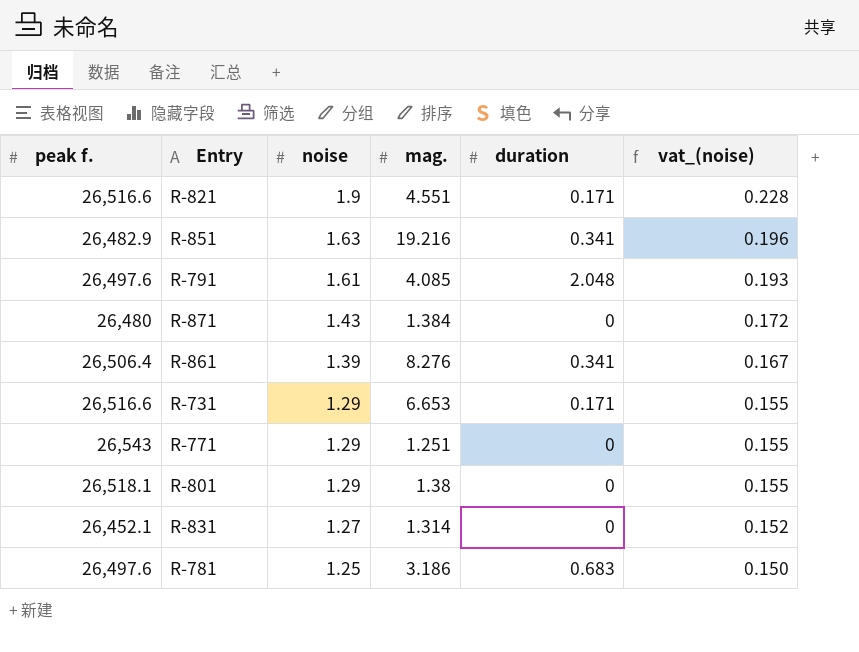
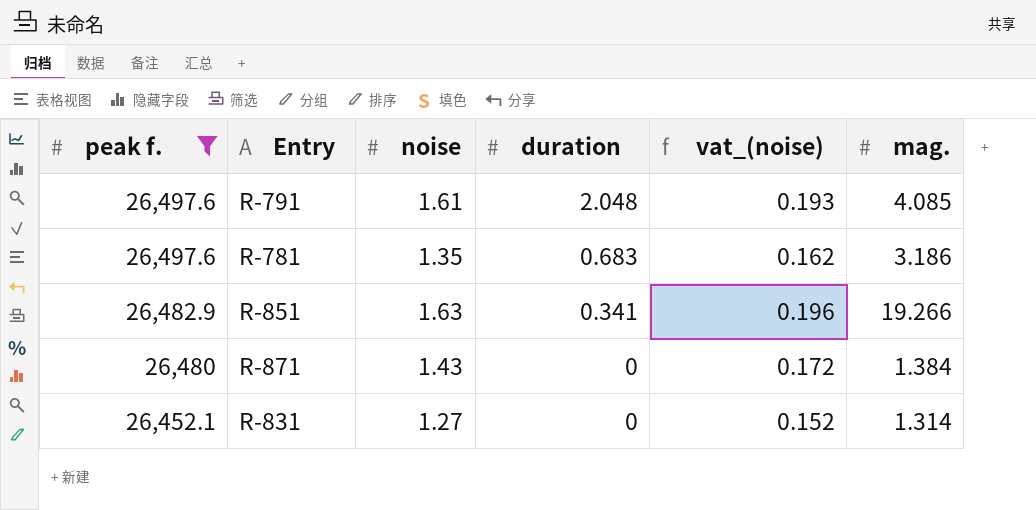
filter: none -> peak f. <= 26,497.6
row order: noise descending -> peak f. descending
column mag. | position: 4 -> 6
R-781 | noise: 1.25 -> 1.35
R-781 | vat_(noise): 0.150 -> 0.162
R-851 | mag.: 19.216 -> 19.266

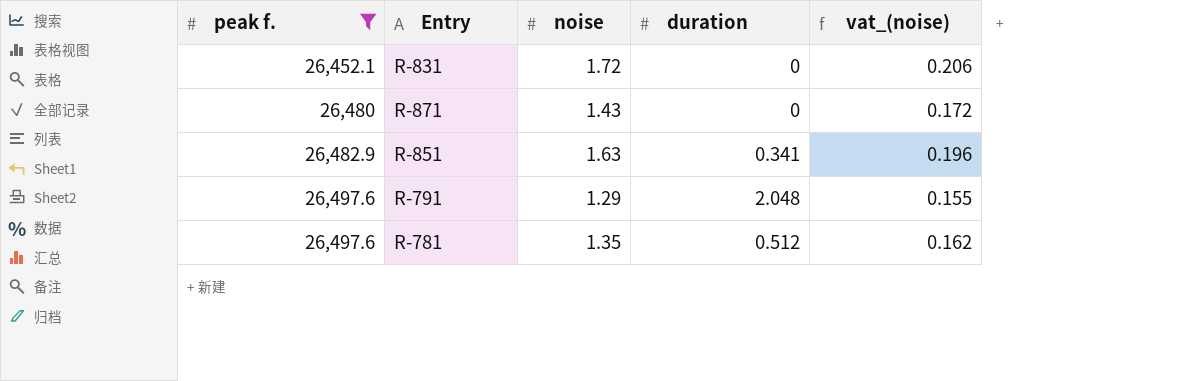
row order: peak f. descending -> peak f. ascending
column mag. | position: 6 -> none
R-831 | noise: 1.27 -> 1.72
R-831 | vat_(noise): 0.152 -> 0.206
R-791 | noise: 1.61 -> 1.29
R-791 | vat_(noise): 0.193 -> 0.155
R-781 | duration: 0.683 -> 0.512

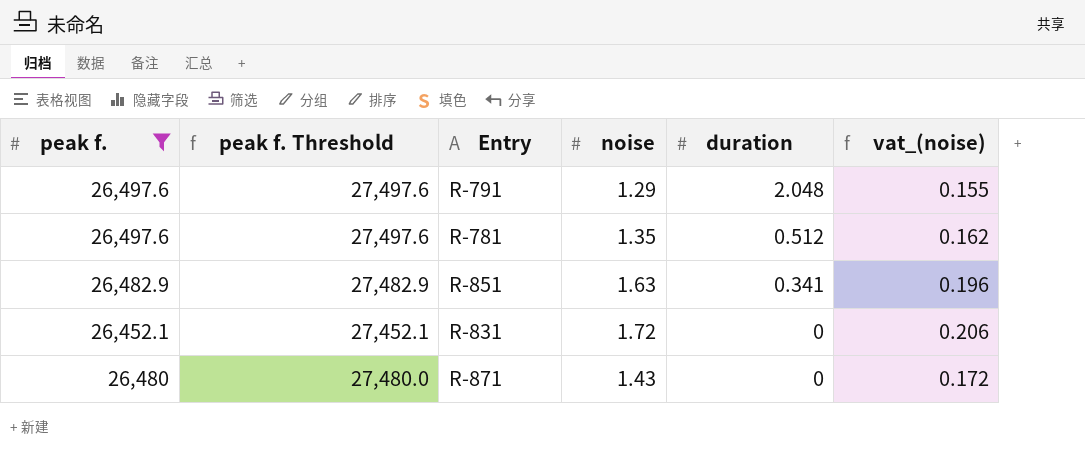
row order: peak f. ascending -> duration descending
column peak f. Threshold | formula: none -> [peak f.] + 1000

